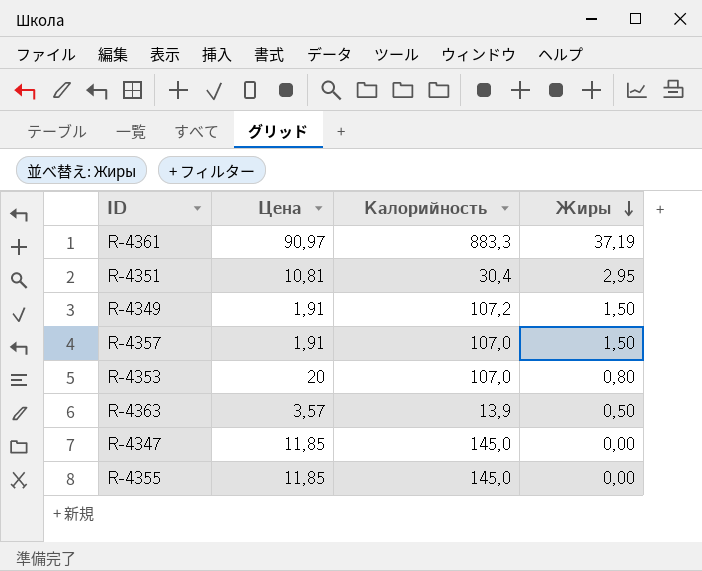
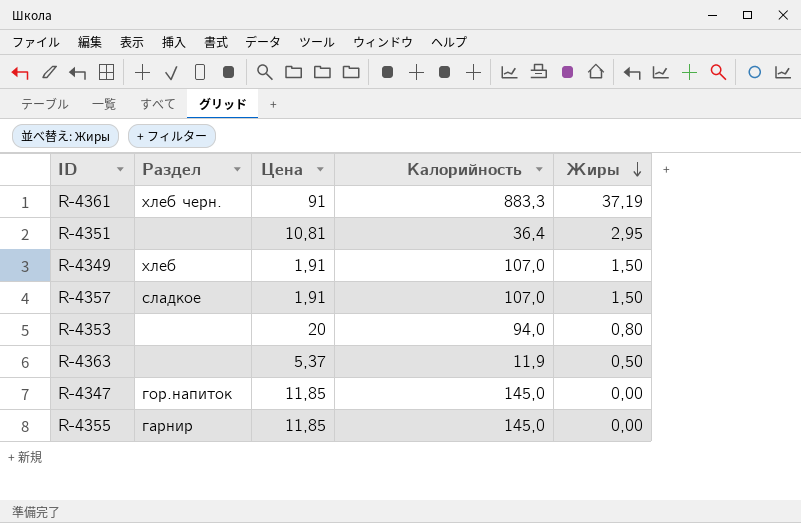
column Раздел | position: none -> 2
R-4361 | Цена: 90,97 -> 91
R-4351 | Калорийность: 30,4 -> 36,4
R-4349 | Калорийность: 107,2 -> 107,0
R-4353 | Калорийность: 107,0 -> 94,0
R-4363 | Цена: 3,57 -> 5,37
R-4363 | Калорийность: 13,9 -> 11,9

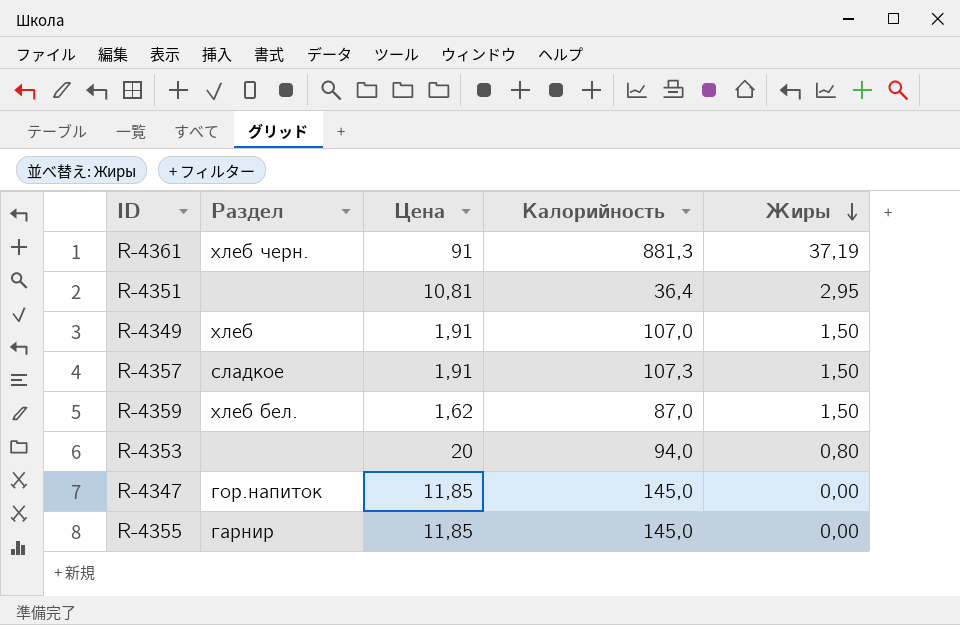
row R-4363: none | 5,37 | 11,9 | 0,50 -> none
R-4361 | Калорийность: 883,3 -> 881,3
R-4357 | Калорийность: 107,0 -> 107,3
row R-4359: none -> хлеб бел. | 1,62 | 87,0 | 1,50

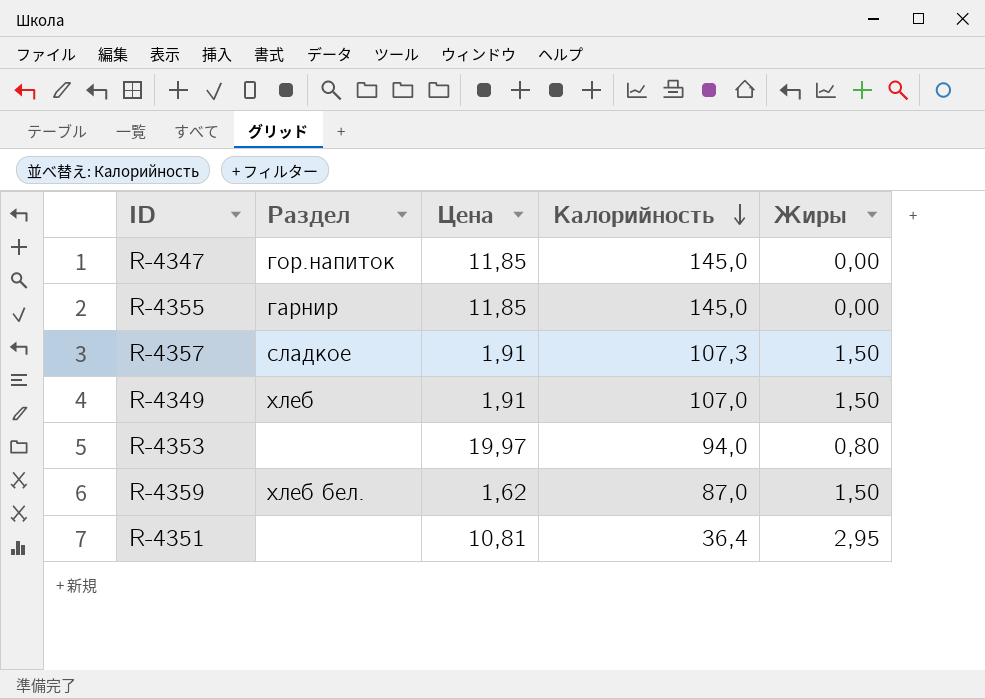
row order: Жиры descending -> Калорийность descending
row R-4361: хлеб черн. | 91 | 881,3 | 37,19 -> none
R-4353 | Цена: 20 -> 19,97

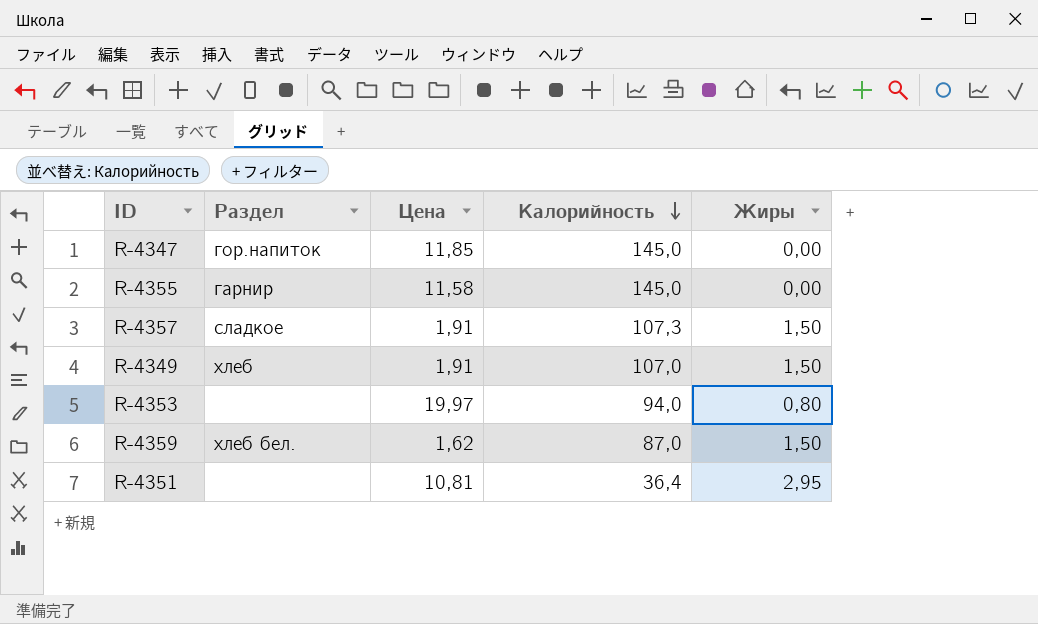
R-4355 | Цена: 11,85 -> 11,58

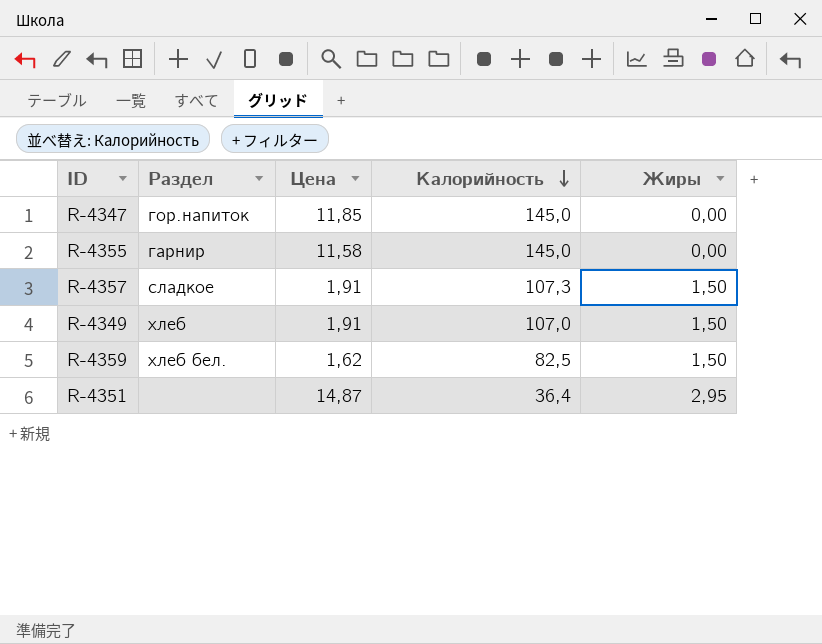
row R-4353: none | 19,97 | 94,0 | 0,80 -> none
R-4359 | Калорийность: 87,0 -> 82,5
R-4351 | Цена: 10,81 -> 14,87

